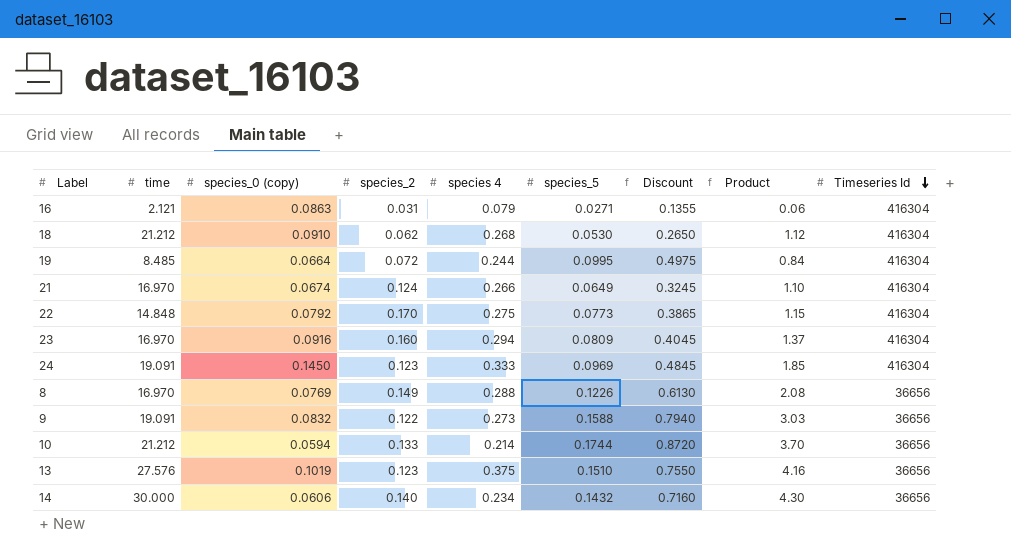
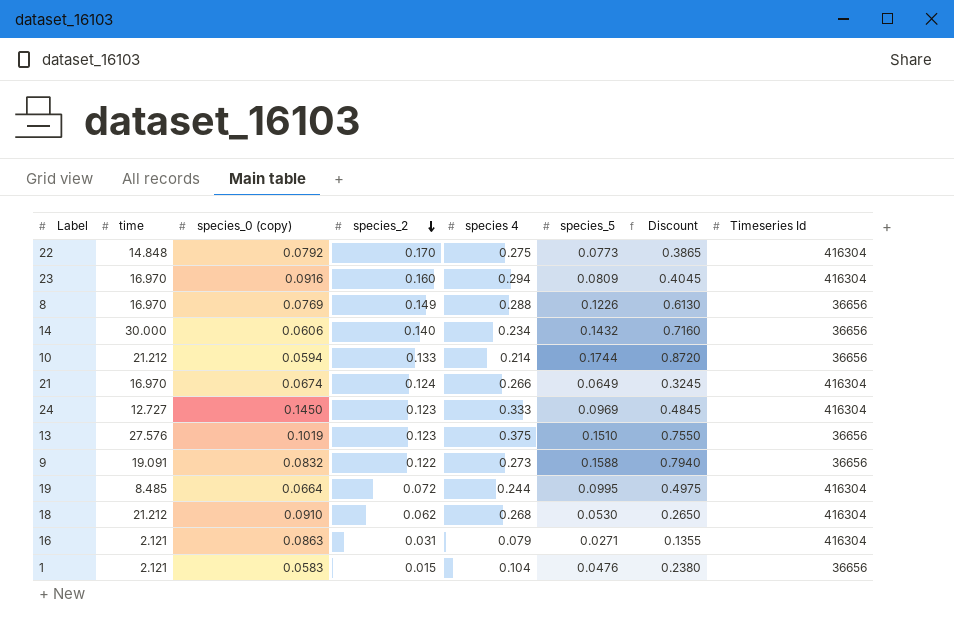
row order: Timeseries Id descending -> species_2 descending
column Product | formula: [time] * [species_5] -> none
24 | time: 19.091 -> 12.727
row 1: none -> 2.121 | 0.0583 | 0.015 | 0.104 | 0.0476 | 0.2380 | 36656

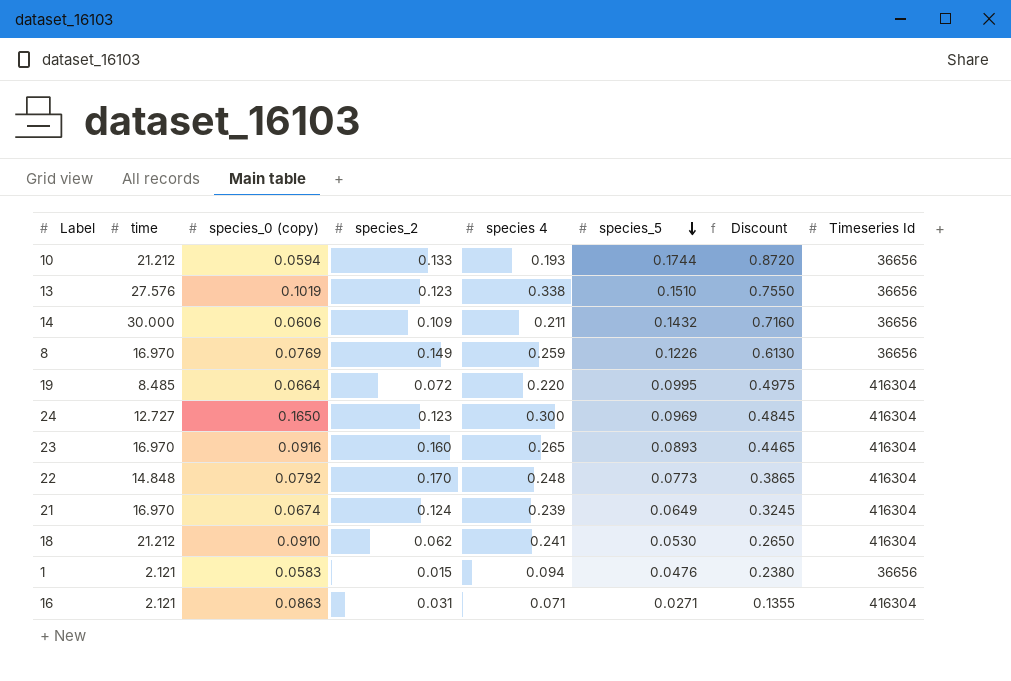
row order: species_2 descending -> species_5 descending
row 9: 19.091 | 0.0832 | 0.122 | 0.273 | 0.1588 | 0.7940 | 36656 -> none
10 | species 4: 0.214 -> 0.193
13 | species 4: 0.375 -> 0.338
14 | species_2: 0.140 -> 0.109
14 | species 4: 0.234 -> 0.211
8 | species 4: 0.288 -> 0.259
19 | species 4: 0.244 -> 0.220
24 | species_0 (copy): 0.1450 -> 0.1650
24 | species 4: 0.333 -> 0.300
23 | species 4: 0.294 -> 0.265
23 | species_5: 0.0809 -> 0.0893
23 | Discount: 0.4045 -> 0.4465
22 | species 4: 0.275 -> 0.248
21 | species 4: 0.266 -> 0.239
18 | species 4: 0.268 -> 0.241
1 | species 4: 0.104 -> 0.094
16 | species 4: 0.079 -> 0.071

